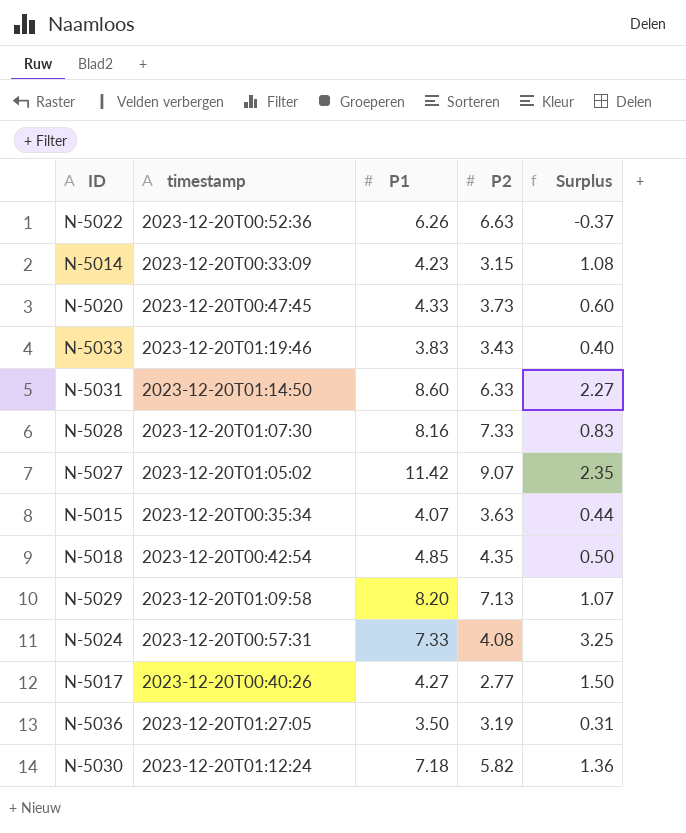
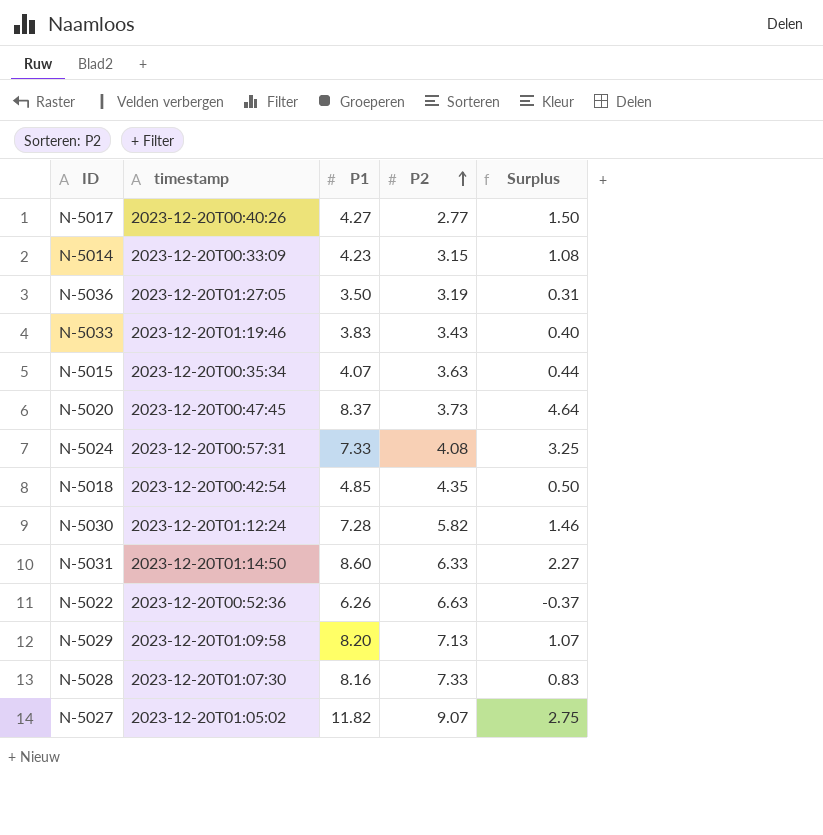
row order: none -> P2 ascending
N-5020 | P1: 4.33 -> 8.37
N-5020 | Surplus: 0.60 -> 4.64
N-5030 | P1: 7.18 -> 7.28
N-5030 | Surplus: 1.36 -> 1.46
N-5027 | P1: 11.42 -> 11.82
N-5027 | Surplus: 2.35 -> 2.75

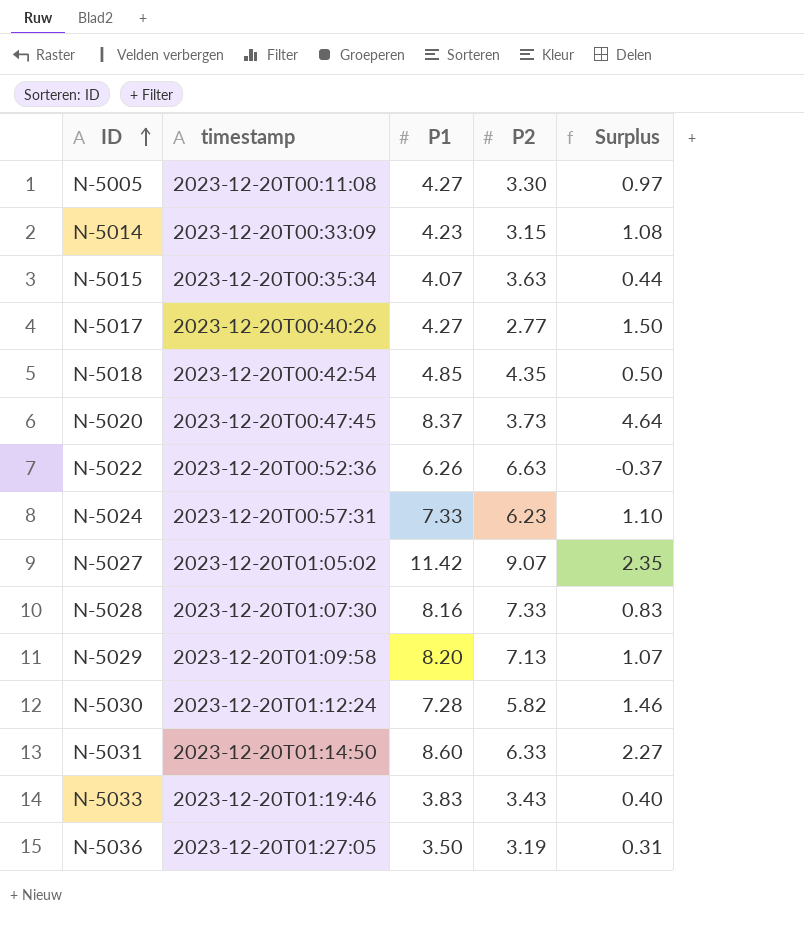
row order: P2 ascending -> ID ascending
row N-5005: none -> 2023-12-20T00:11:08 | 4.27 | 3.30 | 0.97
N-5024 | P2: 4.08 -> 6.23
N-5024 | Surplus: 3.25 -> 1.10
N-5027 | P1: 11.82 -> 11.42
N-5027 | Surplus: 2.75 -> 2.35

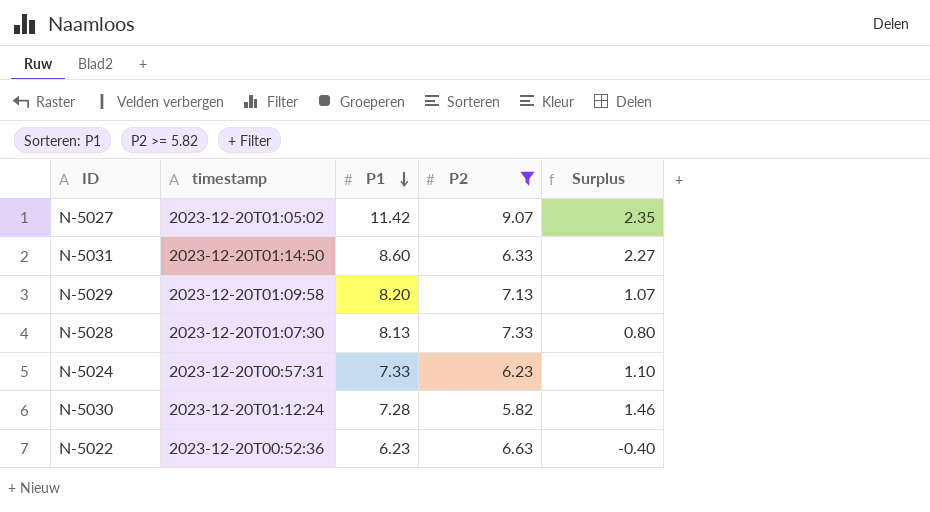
filter: none -> P2 >= 5.82
row order: ID ascending -> P1 descending
N-5028 | P1: 8.16 -> 8.13
N-5028 | Surplus: 0.83 -> 0.80
N-5022 | P1: 6.26 -> 6.23
N-5022 | Surplus: -0.37 -> -0.40

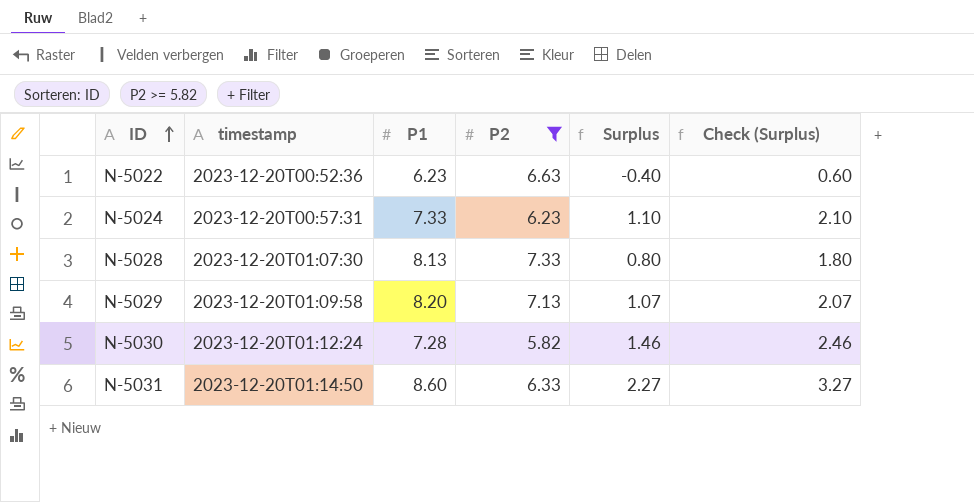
row order: P1 descending -> ID ascending
column Check (Surplus) | formula: none -> [Surplus] + 1
row N-5027: 2023-12-20T01:05:02 | 11.42 | 9.07 | 2.35 -> none

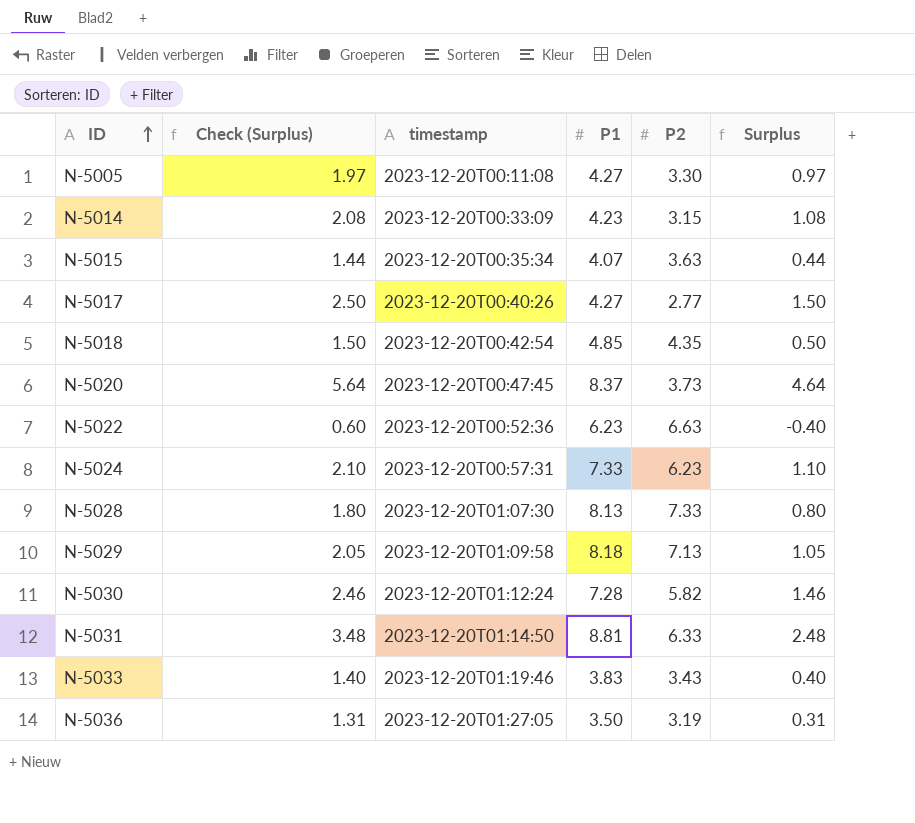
filter: P2 >= 5.82 -> none
column Check (Surplus) | position: 6 -> 2
N-5029 | Check (Surplus): 2.07 -> 2.05
N-5029 | P1: 8.20 -> 8.18
N-5029 | Surplus: 1.07 -> 1.05
N-5031 | Check (Surplus): 3.27 -> 3.48
N-5031 | P1: 8.60 -> 8.81
N-5031 | Surplus: 2.27 -> 2.48

